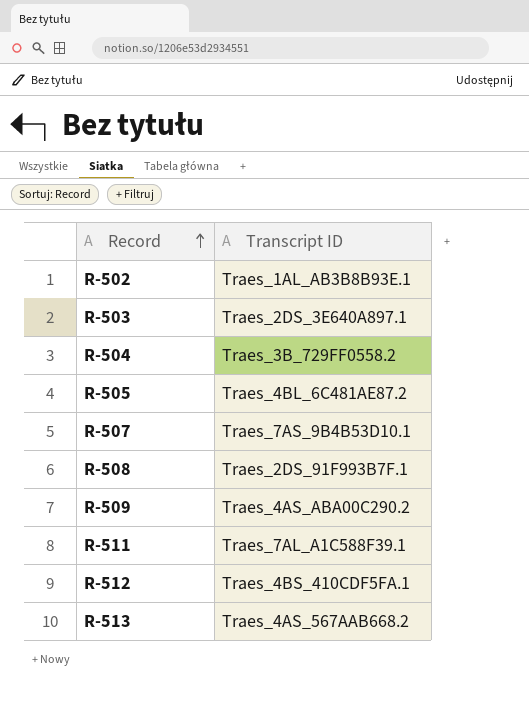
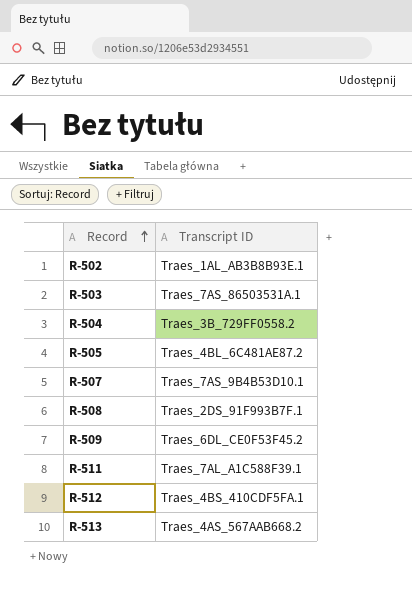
R-503 | Transcript ID: Traes_2DS_3E640A897.1 -> Traes_7AS_86503531A.1
R-509 | Transcript ID: Traes_4AS_ABA00C290.2 -> Traes_6DL_CE0F53F45.2

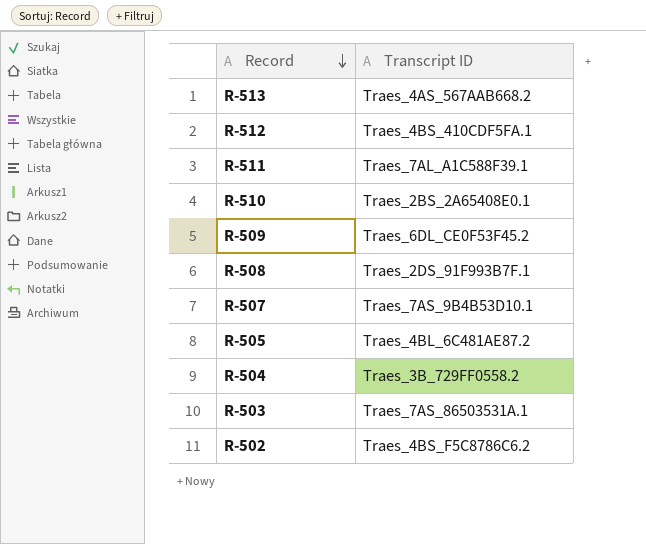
row order: Record ascending -> Record descending
row R-510: none -> Traes_2BS_2A65408E0.1
R-502 | Transcript ID: Traes_1AL_AB3B8B93E.1 -> Traes_4BS_F5C8786C6.2

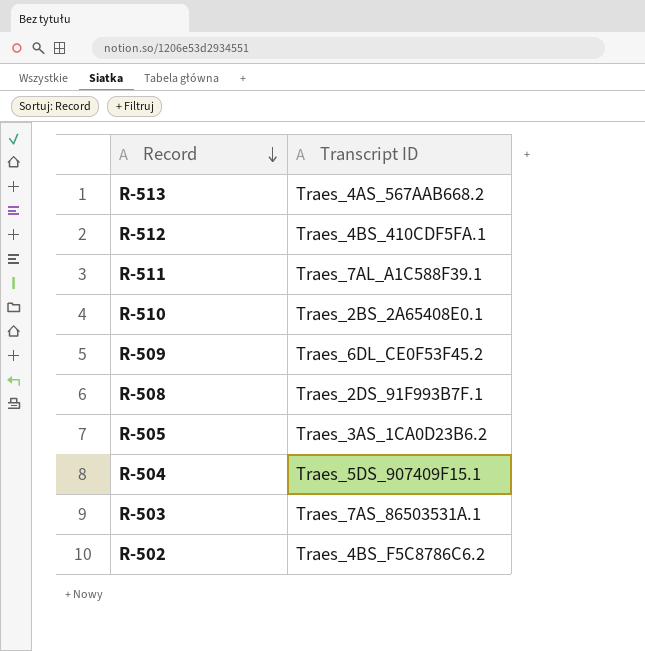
row R-507: Traes_7AS_9B4B53D10.1 -> none
R-505 | Transcript ID: Traes_4BL_6C481AE87.2 -> Traes_3AS_1CA0D23B6.2
R-504 | Transcript ID: Traes_3B_729FF0558.2 -> Traes_5DS_907409F15.1

